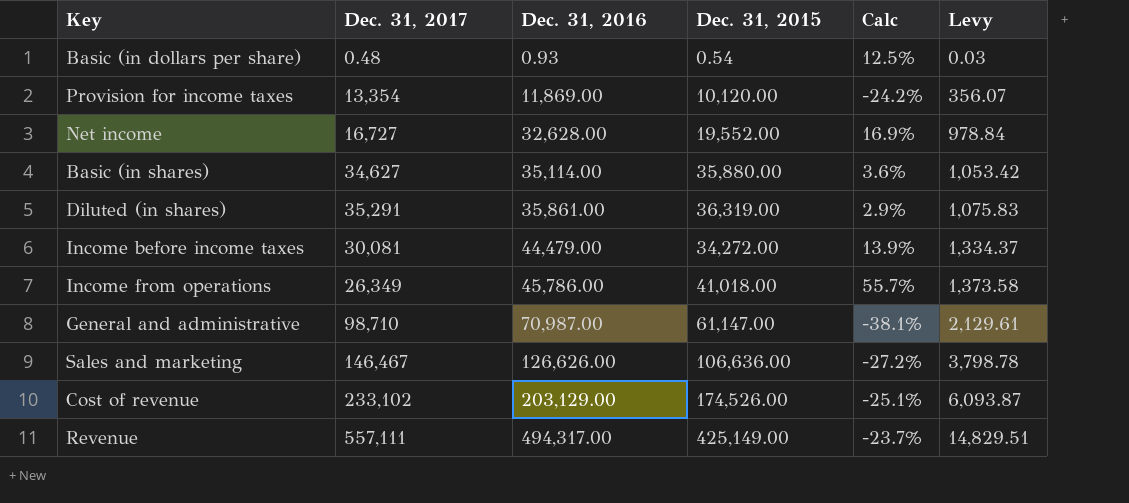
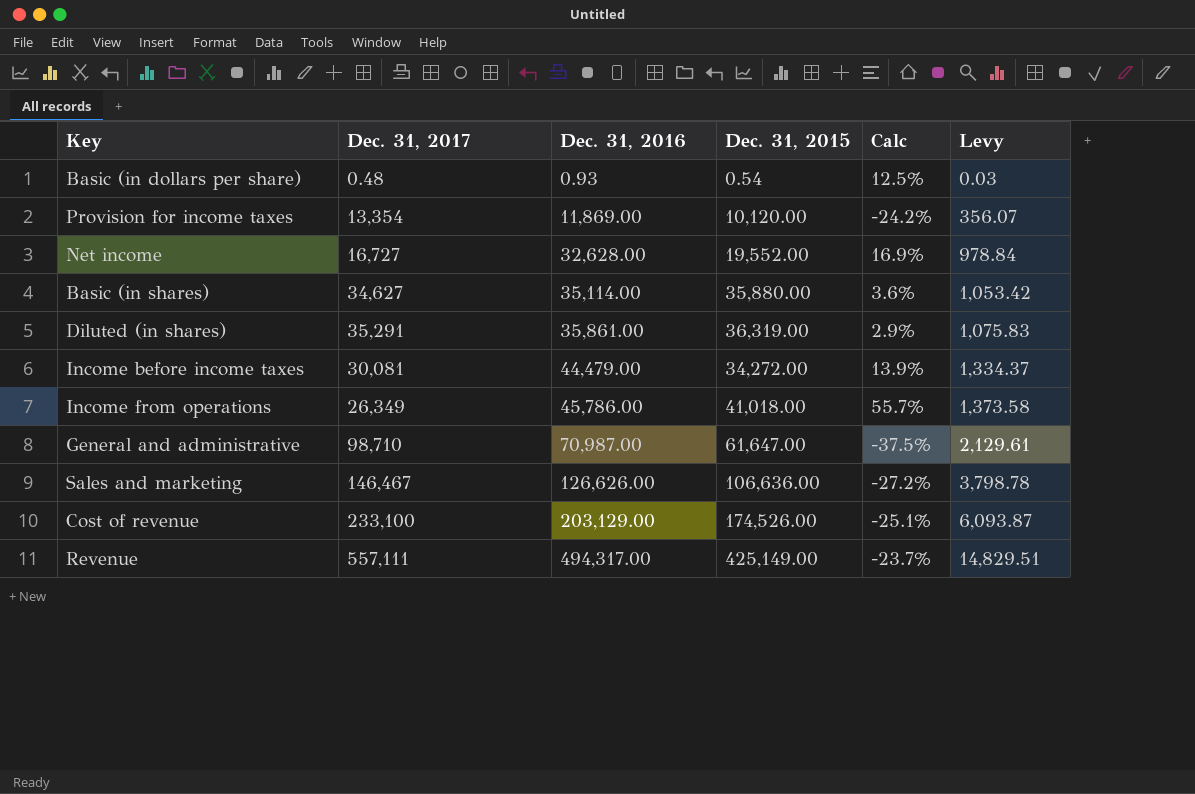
General and administrative | Dec. 31, 2015: 61,147.00 -> 61,647.00
General and administrative | Calc: -38.1% -> -37.5%
Cost of revenue | Dec. 31, 2017: 233,102 -> 233,100

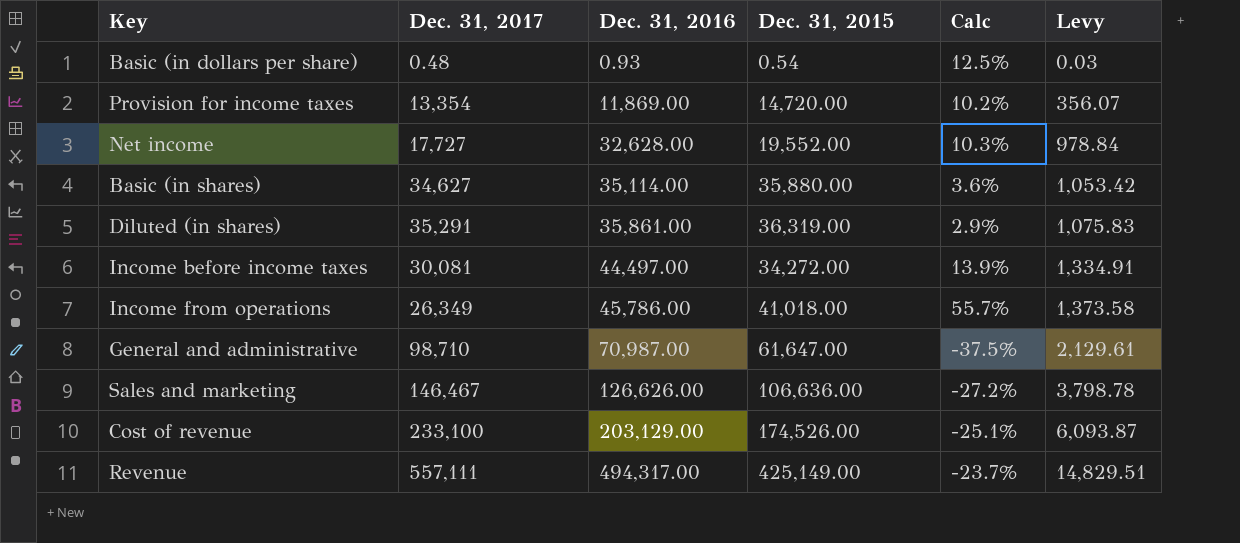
Provision for income taxes | Dec. 31, 2015: 10,120.00 -> 14,720.00
Provision for income taxes | Calc: -24.2% -> 10.2%
Net income | Dec. 31, 2017: 16,727 -> 17,727
Net income | Calc: 16.9% -> 10.3%
Income before income taxes | Dec. 31, 2016: 44,479.00 -> 44,497.00
Income before income taxes | Levy: 1,334.37 -> 1,334.91

